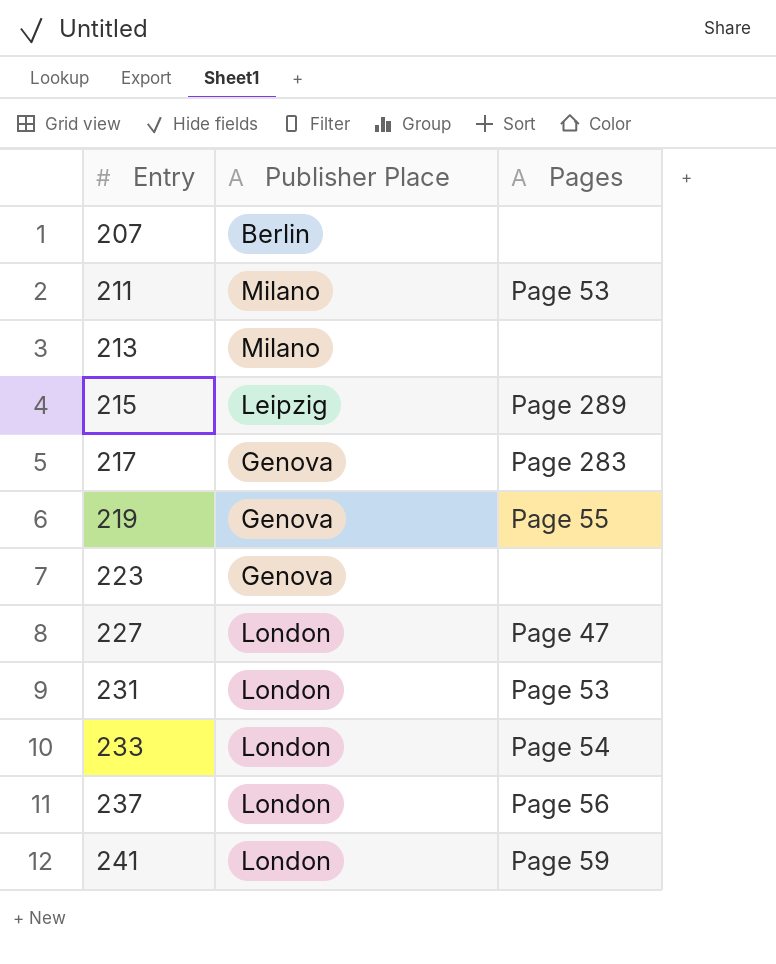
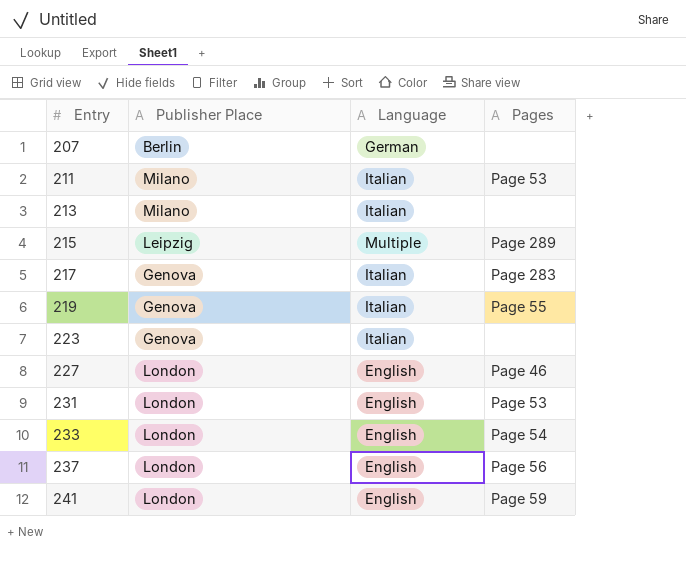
column Language | position: none -> 3
227 | Pages: Page 47 -> Page 46

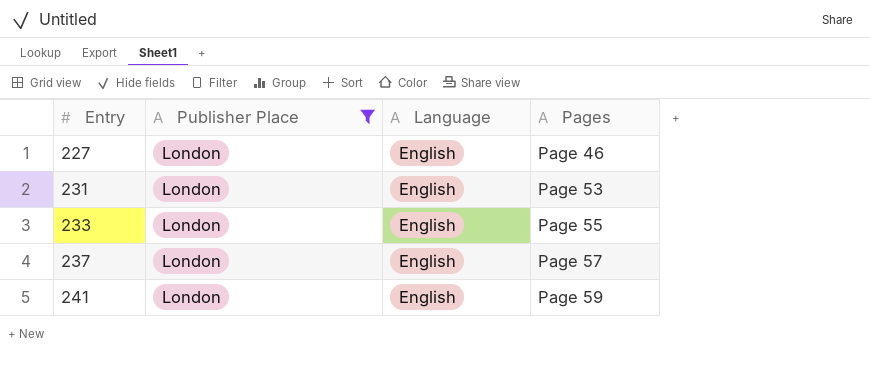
filter: none -> Publisher Place = London
233 | Pages: Page 54 -> Page 55
237 | Pages: Page 56 -> Page 57

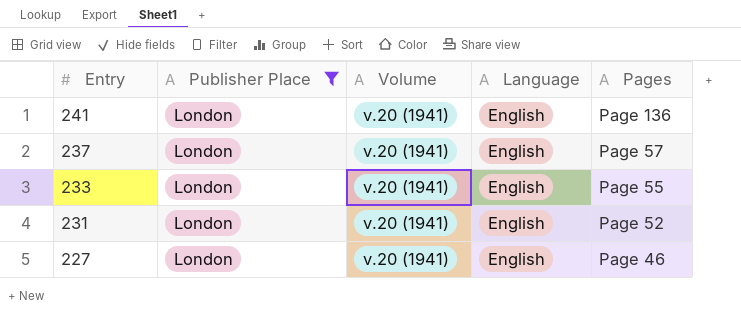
row order: Entry ascending -> Entry descending
column Volume | position: none -> 3
241 | Pages: Page 59 -> Page 136
231 | Pages: Page 53 -> Page 52

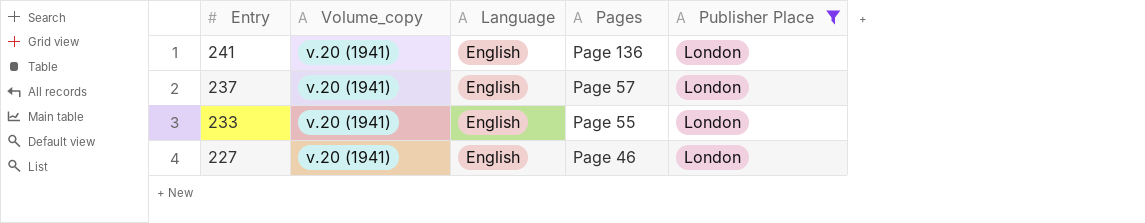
column name: Volume -> Volume_copy
column Publisher Place | position: 2 -> 5
row 231: London | v.20 (1941) | English | Page 52 -> none

